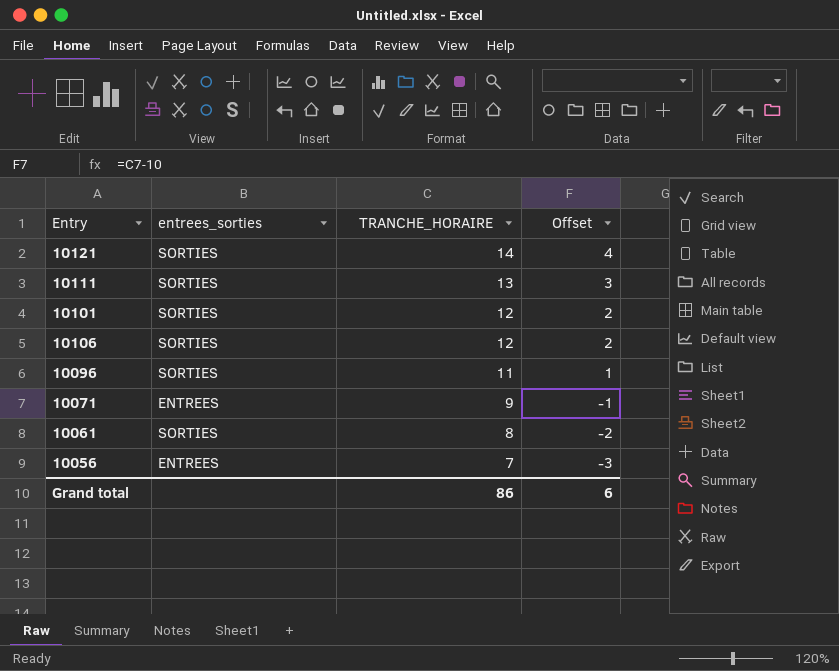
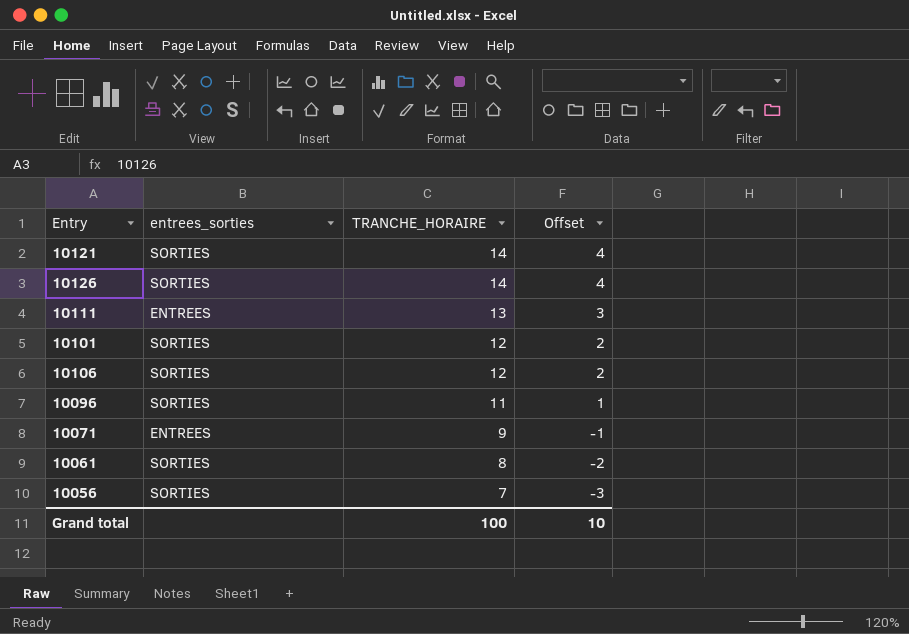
row 10126: none -> SORTIES | 14 | 4
10111 | entrees_sorties: SORTIES -> ENTREES
10056 | entrees_sorties: ENTREES -> SORTIES
Grand total | TRANCHE_HORAIRE: 86 -> 100
Grand total | Offset: 6 -> 10

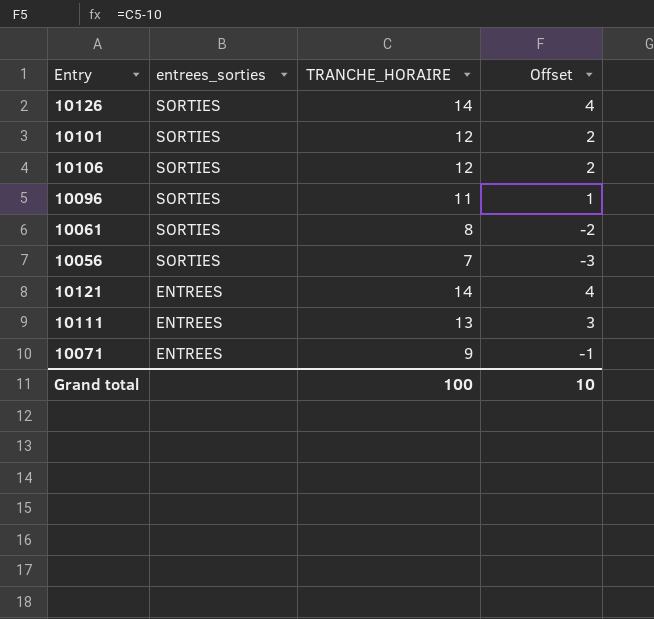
row order: TRANCHE_HORAIRE descending -> entrees_sorties descending
10121 | entrees_sorties: SORTIES -> ENTREES

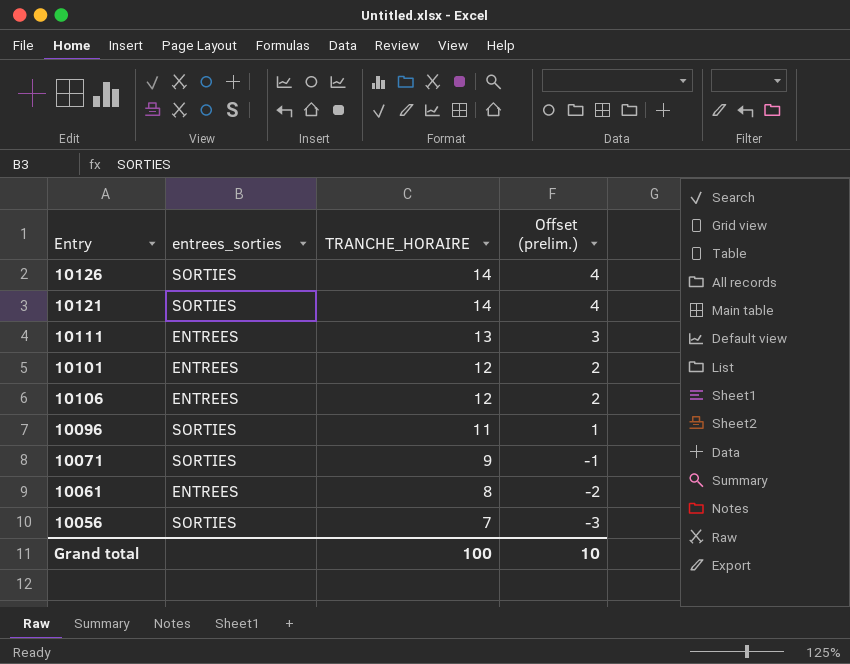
row order: entrees_sorties descending -> TRANCHE_HORAIRE descending
column name: Offset -> Offset (prelim.)
10121 | entrees_sorties: ENTREES -> SORTIES
10101 | entrees_sorties: SORTIES -> ENTREES
10106 | entrees_sorties: SORTIES -> ENTREES
10071 | entrees_sorties: ENTREES -> SORTIES
10061 | entrees_sorties: SORTIES -> ENTREES

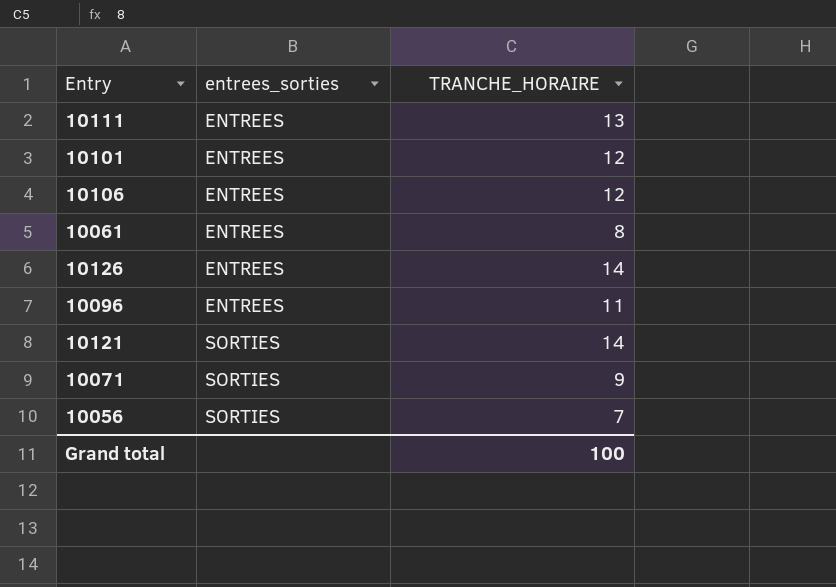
row order: TRANCHE_HORAIRE descending -> entrees_sorties ascending
column Offset (prelim.) | formula: [TRANCHE_HORAIRE] - 10 -> none
10126 | entrees_sorties: SORTIES -> ENTREES
10096 | entrees_sorties: SORTIES -> ENTREES

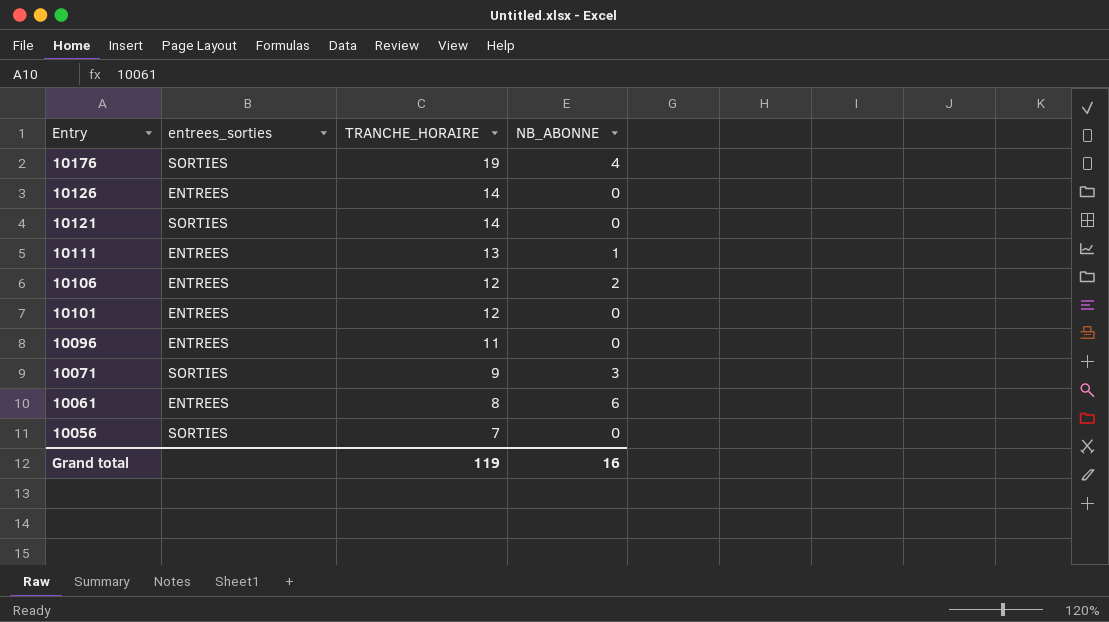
row order: entrees_sorties ascending -> Entry descending
column NB_ABONNE | position: none -> 4
row 10176: none -> SORTIES | 19 | 4
Grand total | TRANCHE_HORAIRE: 100 -> 119

